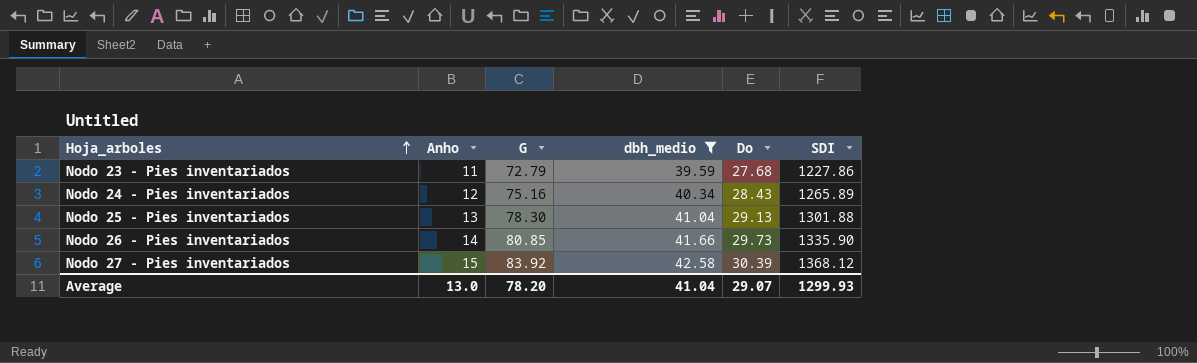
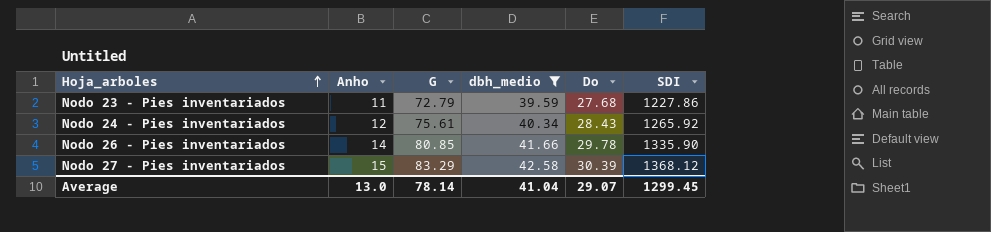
row Nodo 25 - Pies inventariados: 13 | 78.30 | 41.04 | 29.13 | 1301.88 -> none
Nodo 24 - Pies inventariados | G: 75.16 -> 75.61
Nodo 24 - Pies inventariados | SDI: 1265.89 -> 1265.92
Nodo 26 - Pies inventariados | Do: 29.73 -> 29.78
Nodo 27 - Pies inventariados | G: 83.92 -> 83.29
Average | G: 78.20 -> 78.14
Average | SDI: 1299.93 -> 1299.45

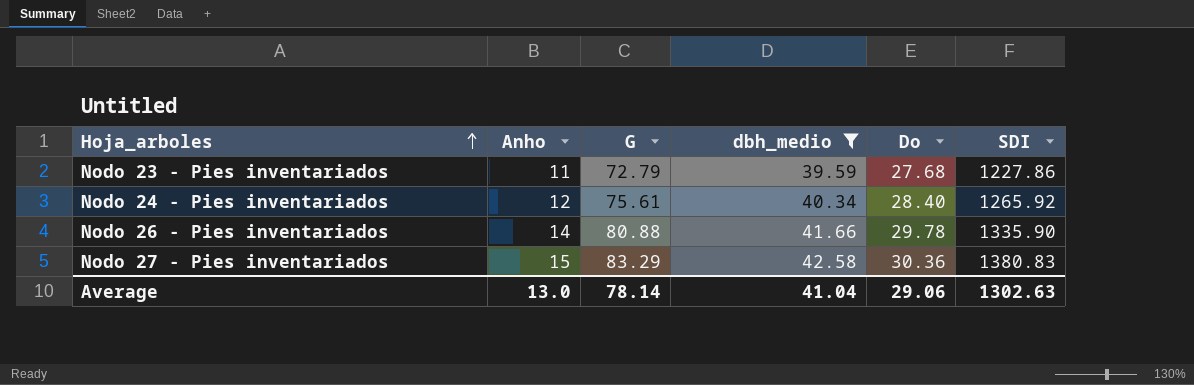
Nodo 24 - Pies inventariados | Do: 28.43 -> 28.40
Nodo 26 - Pies inventariados | G: 80.85 -> 80.88
Nodo 27 - Pies inventariados | Do: 30.39 -> 30.36
Nodo 27 - Pies inventariados | SDI: 1368.12 -> 1380.83
Average | Do: 29.07 -> 29.06
Average | SDI: 1299.45 -> 1302.63

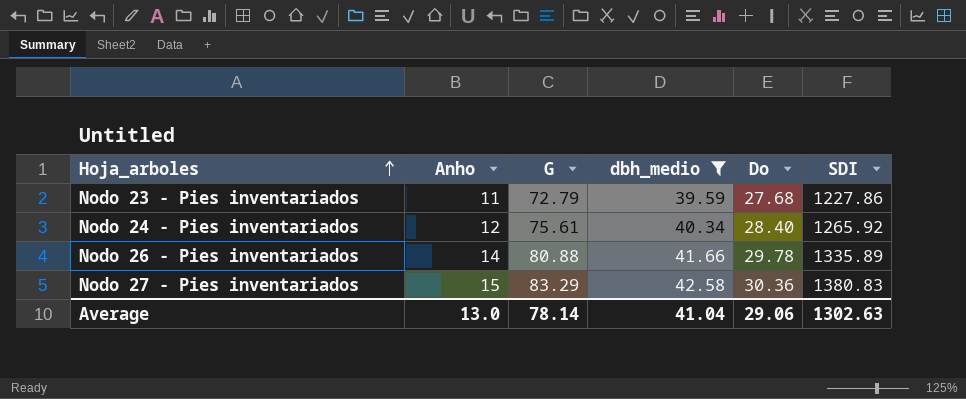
Nodo 26 - Pies inventariados | SDI: 1335.90 -> 1335.89

